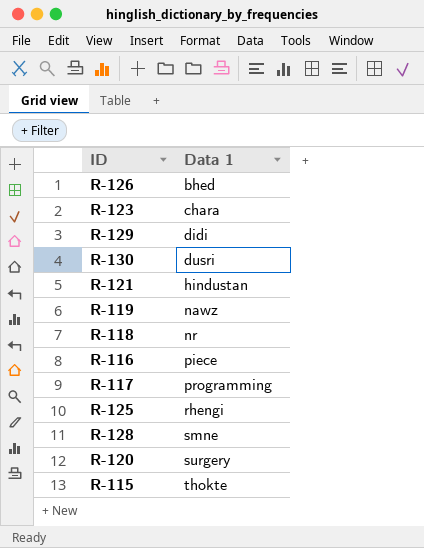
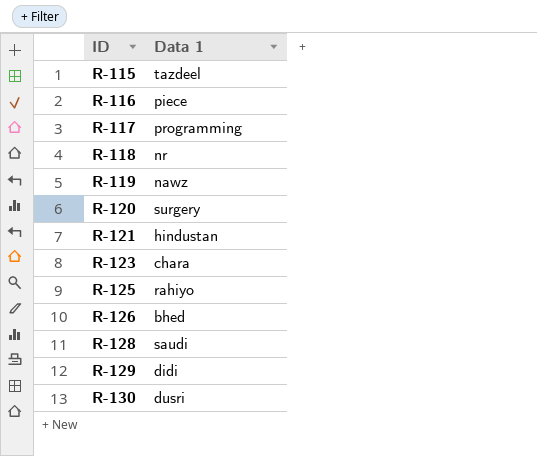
row order: Data 1 ascending -> ID ascending
R-115 | Data 1: thokte -> tazdeel
R-125 | Data 1: rhengi -> rahiyo
R-128 | Data 1: smne -> saudi

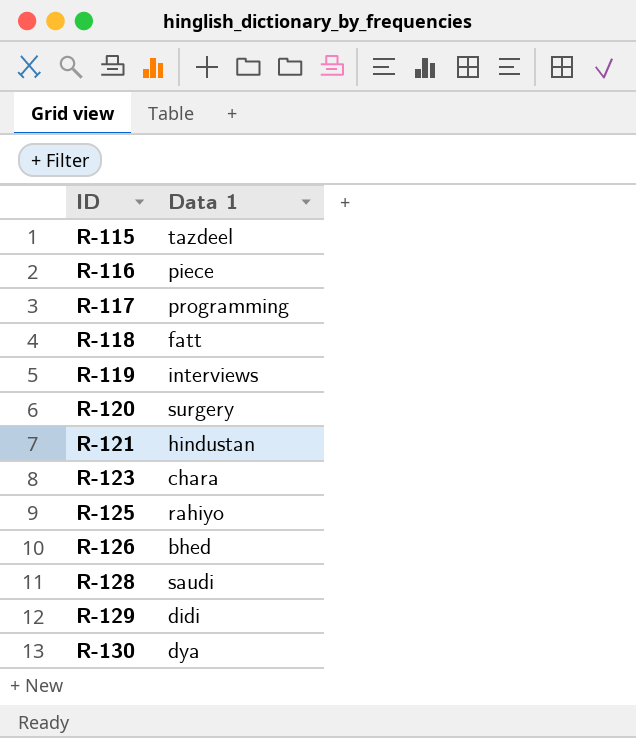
R-118 | Data 1: nr -> fatt
R-119 | Data 1: nawz -> interviews
R-130 | Data 1: dusri -> dya

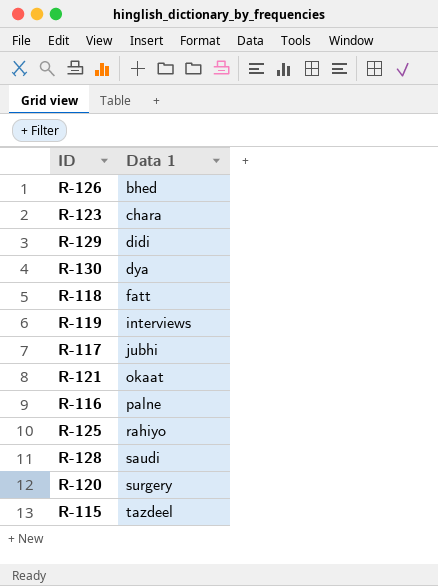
row order: ID ascending -> Data 1 ascending
R-117 | Data 1: programming -> jubhi
R-121 | Data 1: hindustan -> okaat
R-116 | Data 1: piece -> palne

